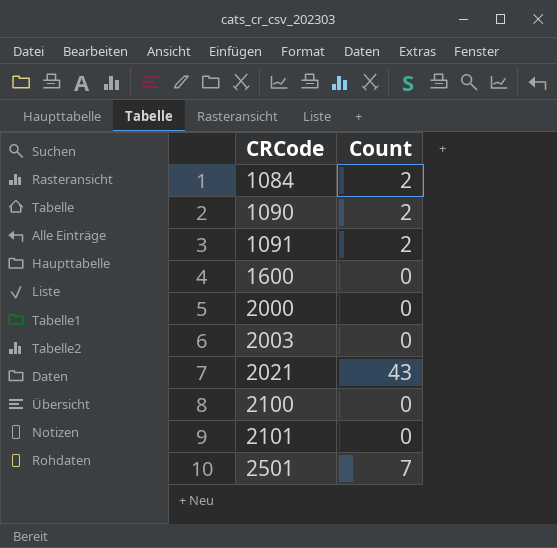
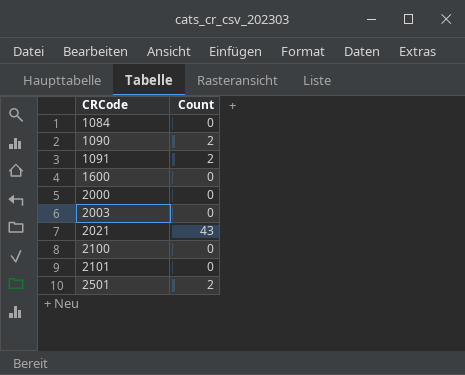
1084 | Count: 2 -> 0
2501 | Count: 7 -> 2

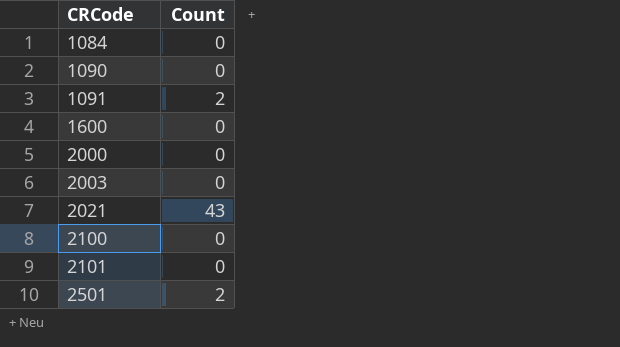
1090 | Count: 2 -> 0

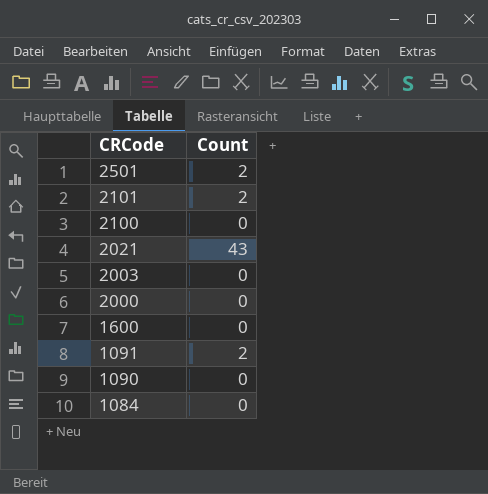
row order: CRCode ascending -> CRCode descending
2101 | Count: 0 -> 2

